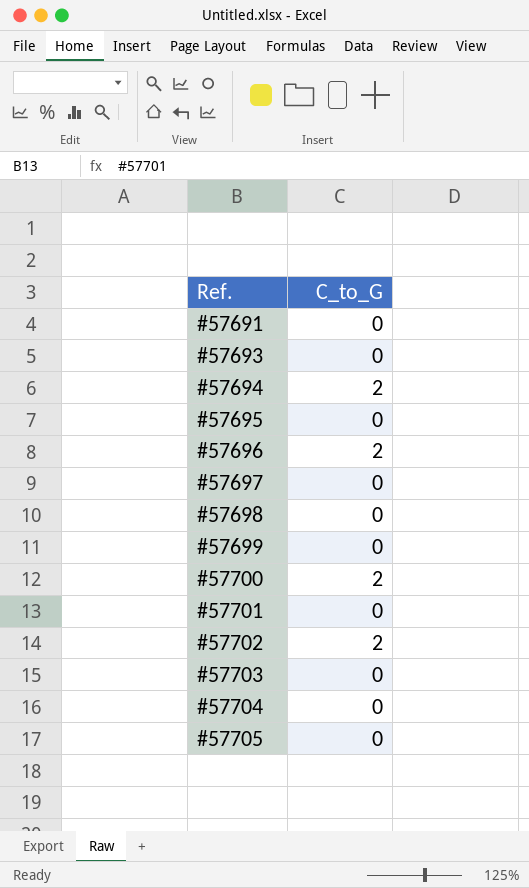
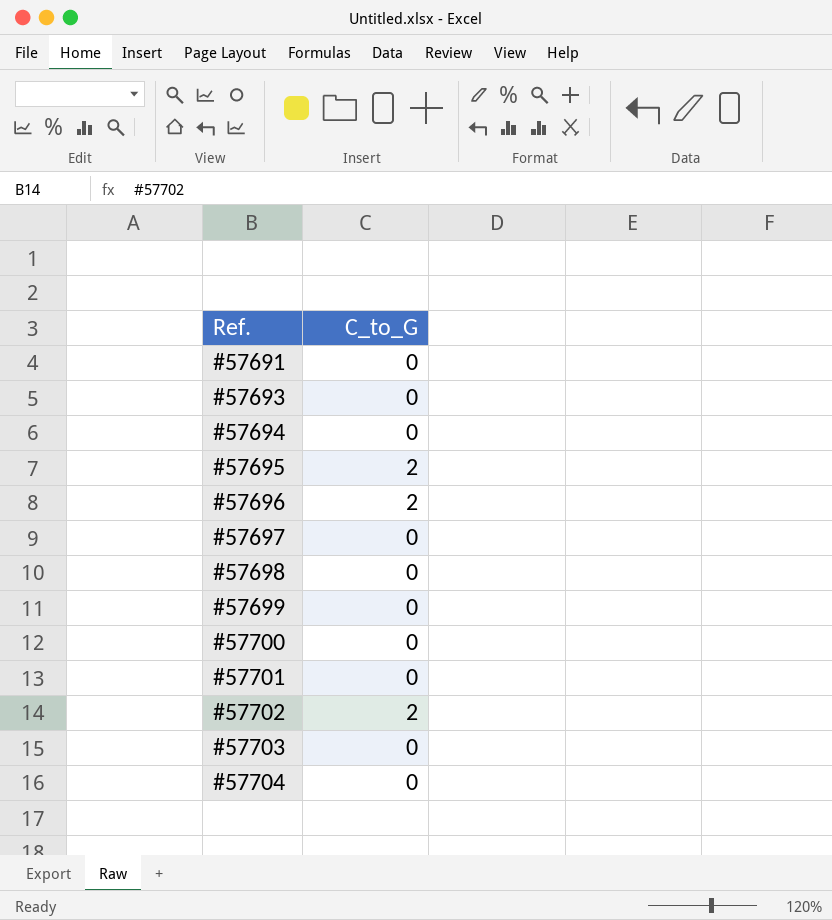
row #57705: 0 -> none
#57694 | C_to_G: 2 -> 0
#57695 | C_to_G: 0 -> 2
#57700 | C_to_G: 2 -> 0

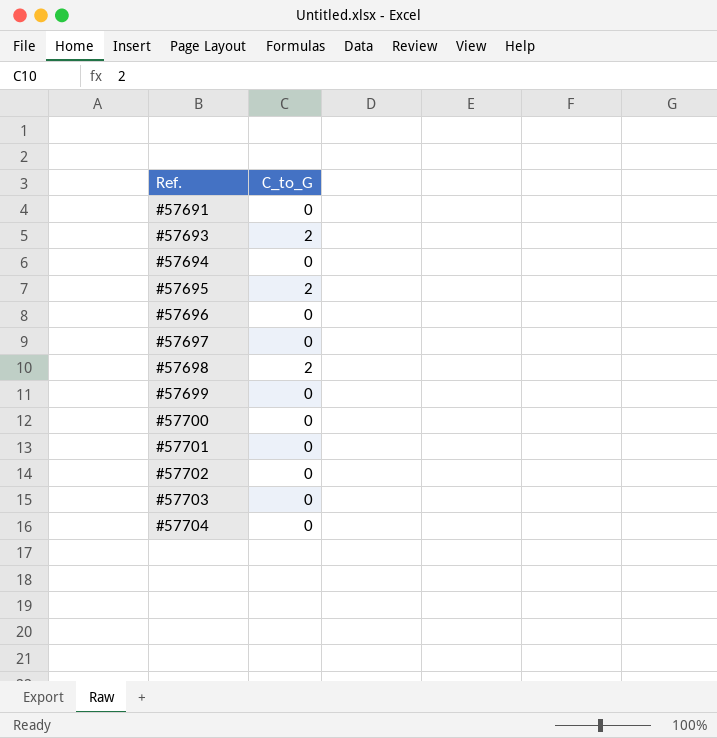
#57693 | C_to_G: 0 -> 2
#57696 | C_to_G: 2 -> 0
#57698 | C_to_G: 0 -> 2
#57702 | C_to_G: 2 -> 0

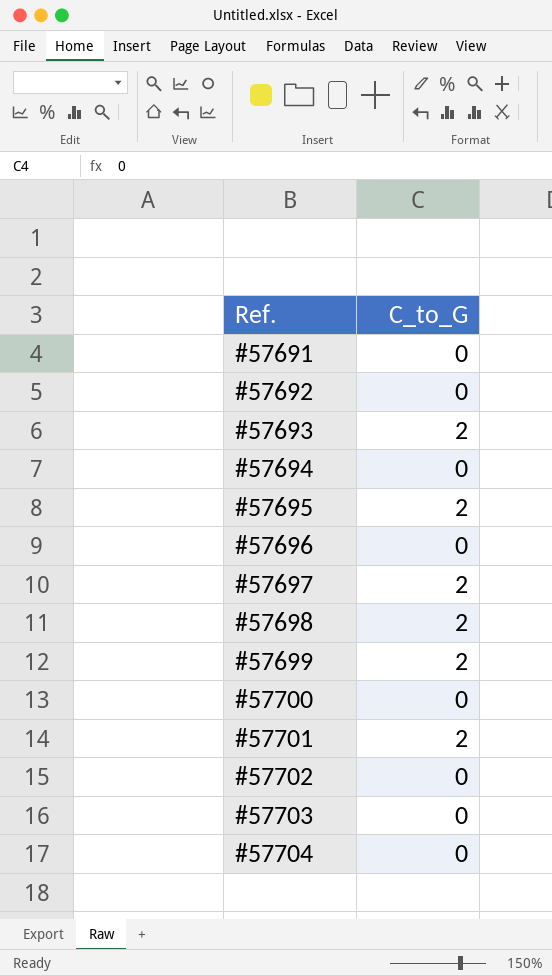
row #57692: none -> 0
#57697 | C_to_G: 0 -> 2
#57699 | C_to_G: 0 -> 2
#57701 | C_to_G: 0 -> 2

